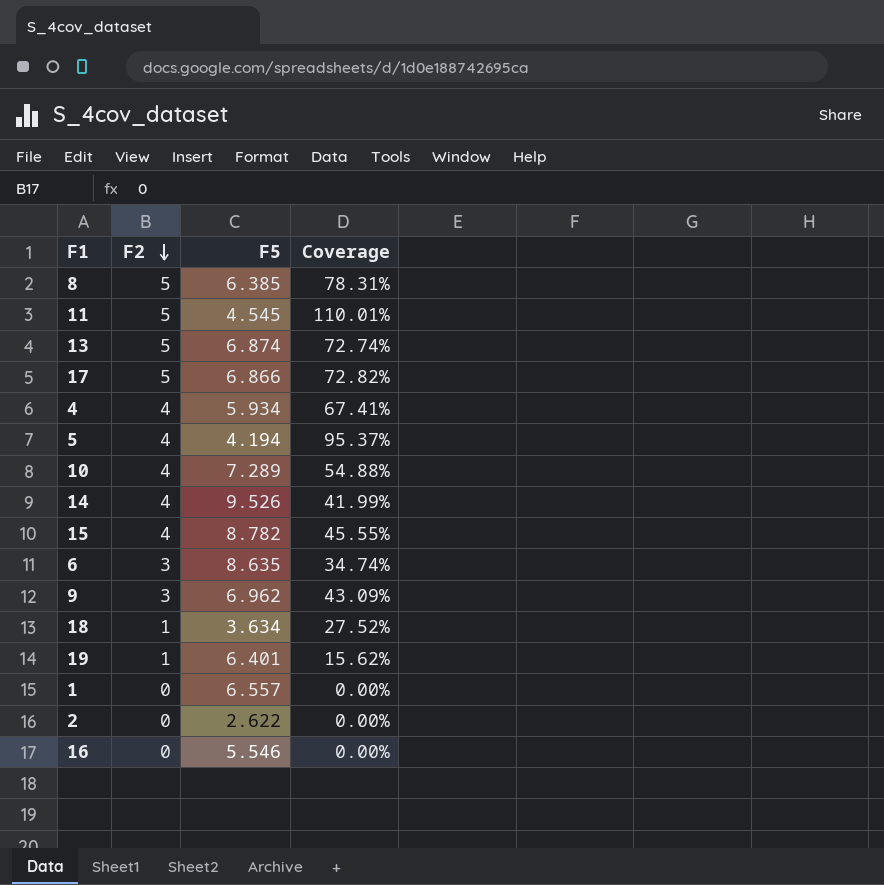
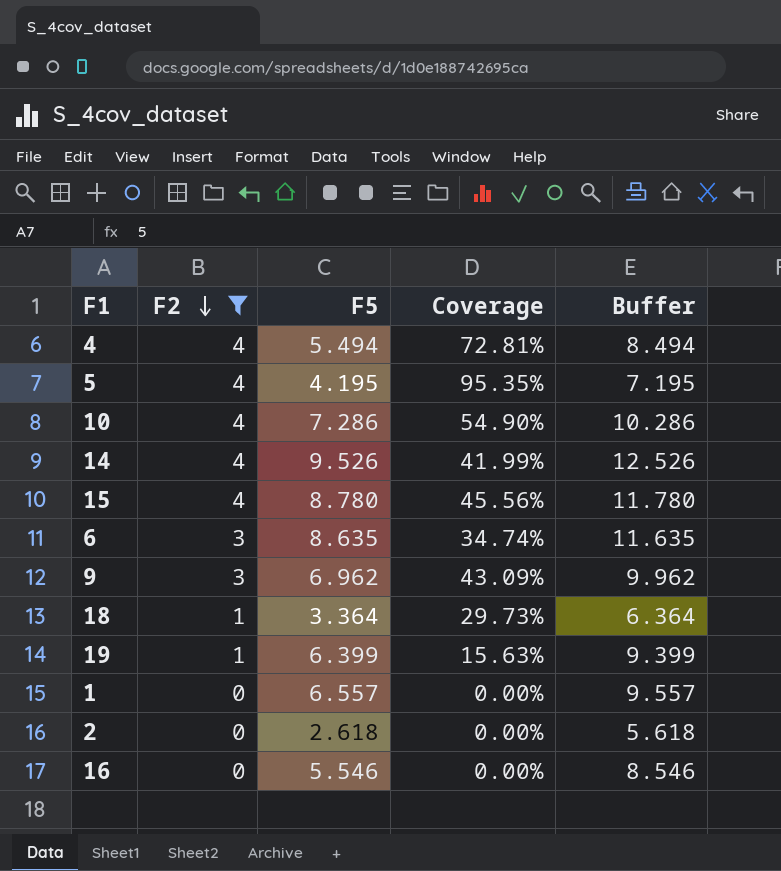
filter: none -> F2 != 5
column Buffer | formula: none -> [F5] + 3
4 | F5: 5.934 -> 5.494
4 | Coverage: 67.41% -> 72.81%
5 | F5: 4.194 -> 4.195
5 | Coverage: 95.37% -> 95.35%
10 | F5: 7.289 -> 7.286
10 | Coverage: 54.88% -> 54.90%
15 | F5: 8.782 -> 8.780
15 | Coverage: 45.55% -> 45.56%
18 | F5: 3.634 -> 3.364
18 | Coverage: 27.52% -> 29.73%
19 | F5: 6.401 -> 6.399
19 | Coverage: 15.62% -> 15.63%
2 | F5: 2.622 -> 2.618

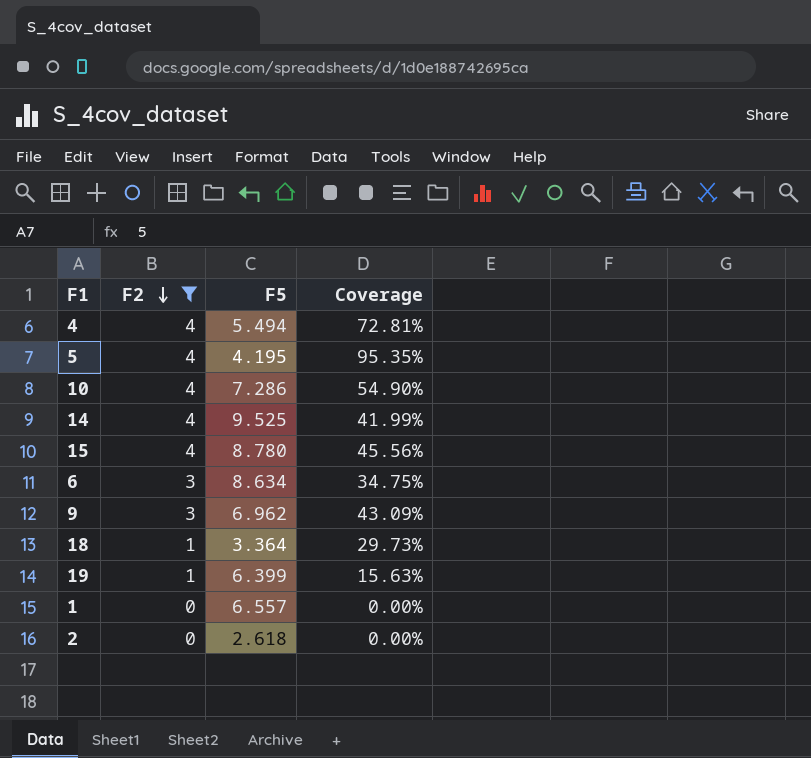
column Buffer | formula: [F5] + 3 -> none
row 16: 0 | 5.546 | 0.00% | 8.546 -> none
14 | F5: 9.526 -> 9.525
6 | F5: 8.635 -> 8.634
6 | Coverage: 34.74% -> 34.75%

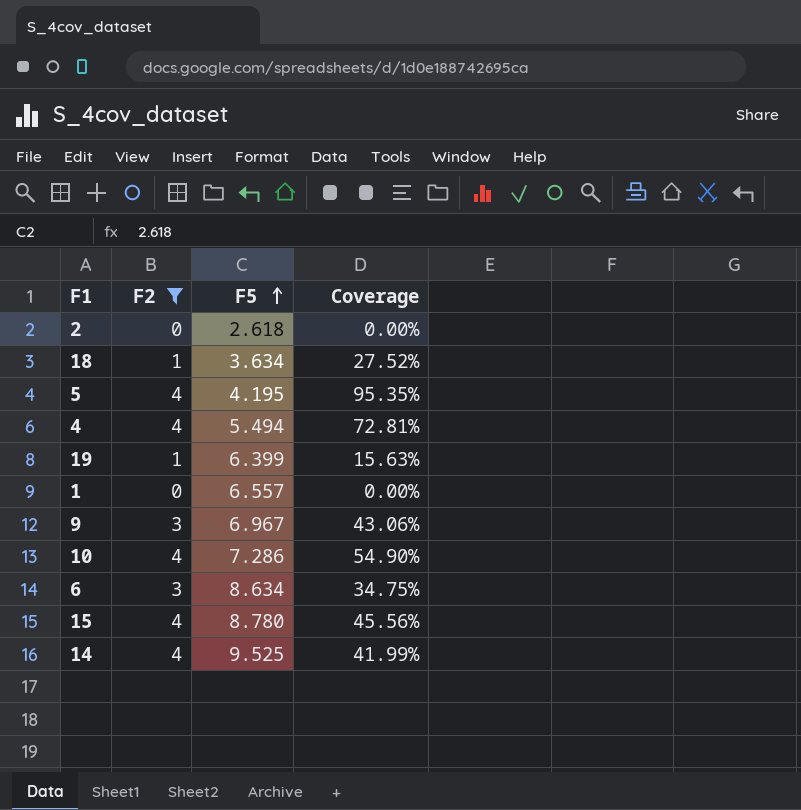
row order: F2 descending -> F5 ascending
18 | F5: 3.364 -> 3.634
18 | Coverage: 29.73% -> 27.52%
9 | F5: 6.962 -> 6.967
9 | Coverage: 43.09% -> 43.06%

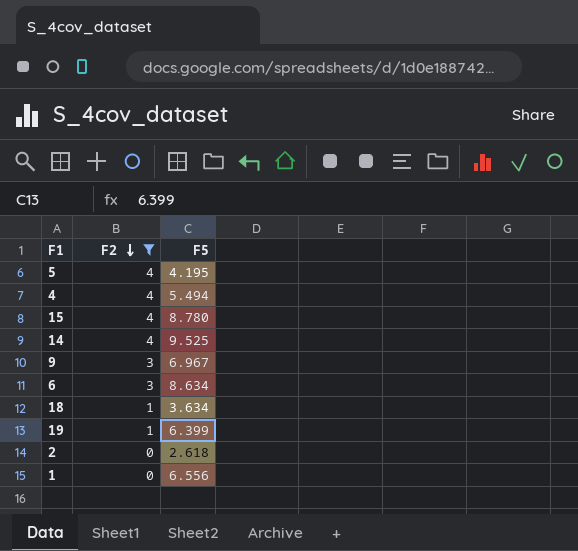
row order: F5 ascending -> F2 descending
column Coverage | formula: [F2] / [F5] -> none
row 10: 4 | 7.286 | 54.90% -> none
1 | F5: 6.557 -> 6.556

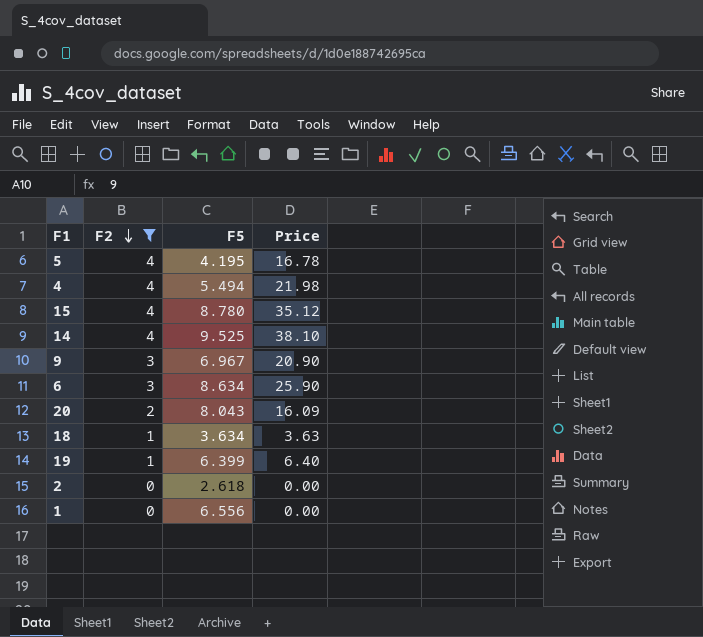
column Price | formula: none -> [F2] * [F5]
row 20: none -> 2 | 8.043 | 16.09

